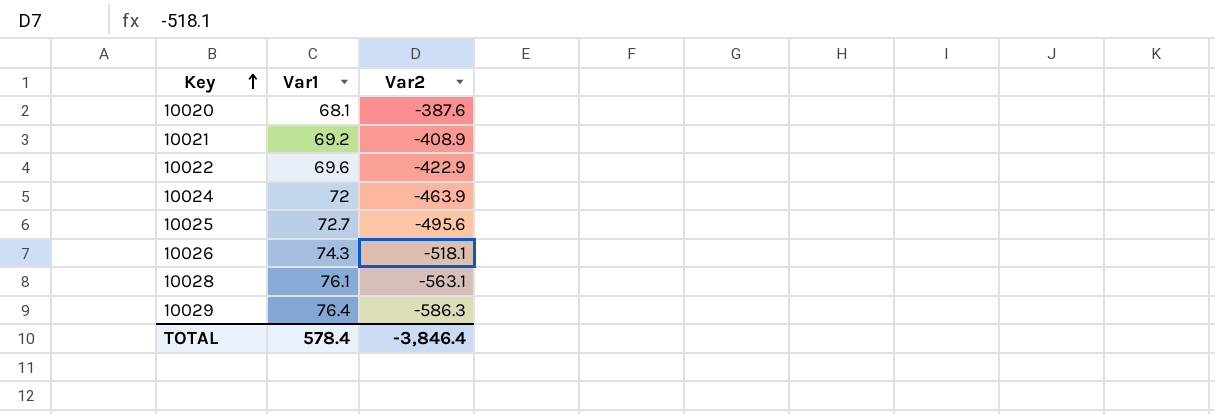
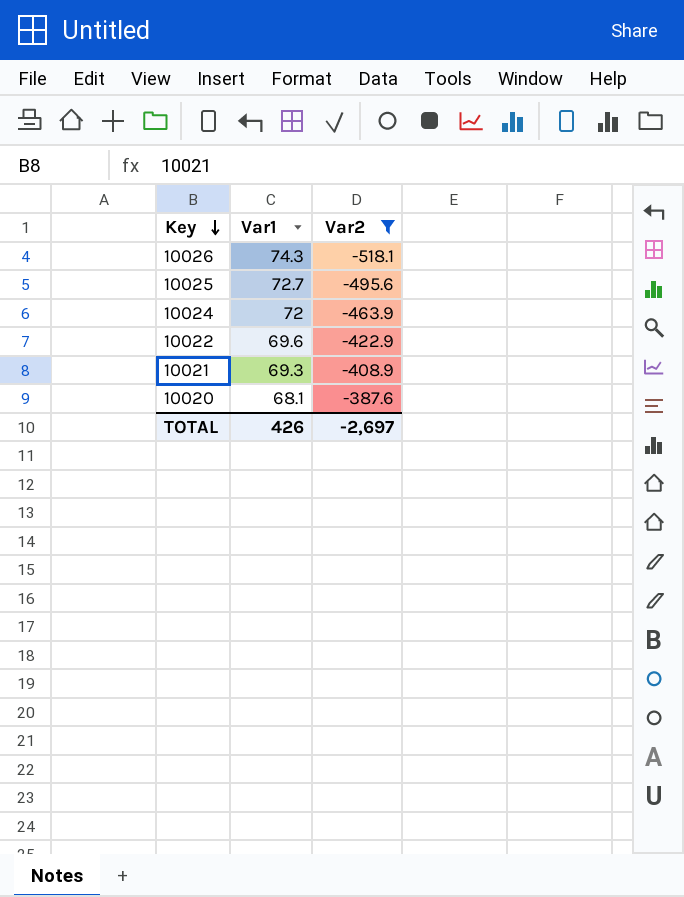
filter: none -> Var2 >= -518.1
row order: Key ascending -> Key descending
10021 | Var1: 69.2 -> 69.3
TOTAL | Var1: 578.4 -> 426
TOTAL | Var2: -3,846.4 -> -2,697

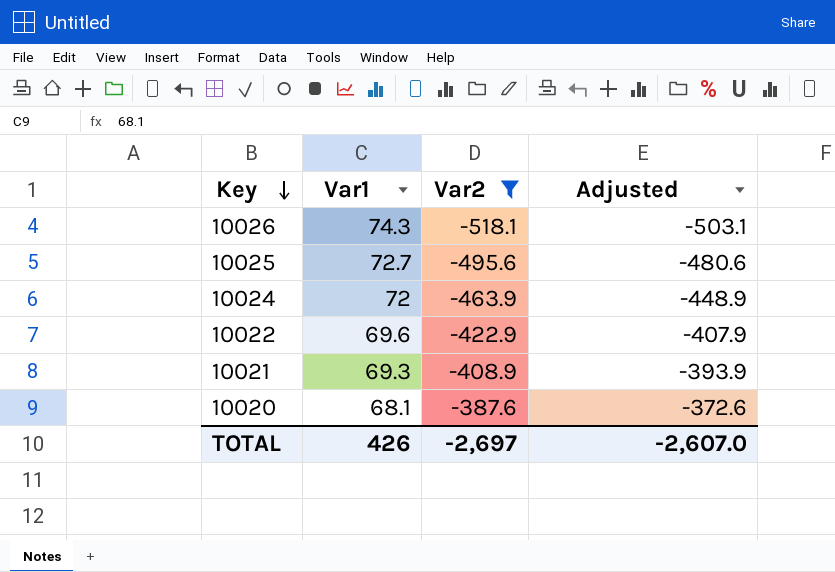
column Adjusted | formula: none -> [Var2] + 15

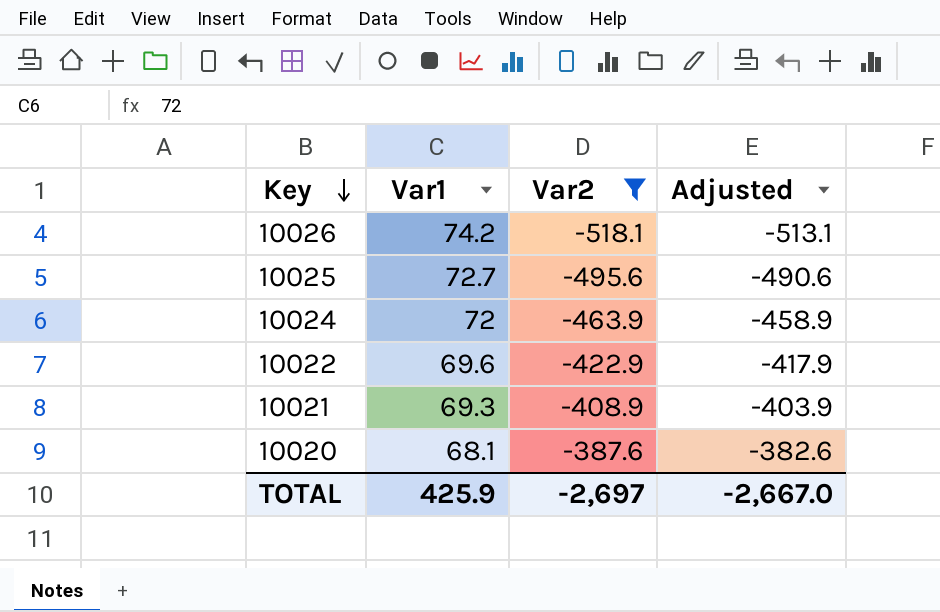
column Adjusted | formula: [Var2] + 15 -> [Var2] + 5
10026 | Var1: 74.3 -> 74.2
TOTAL | Var1: 426 -> 425.9
TOTAL | Adjusted: -2,607.0 -> -2,667.0

